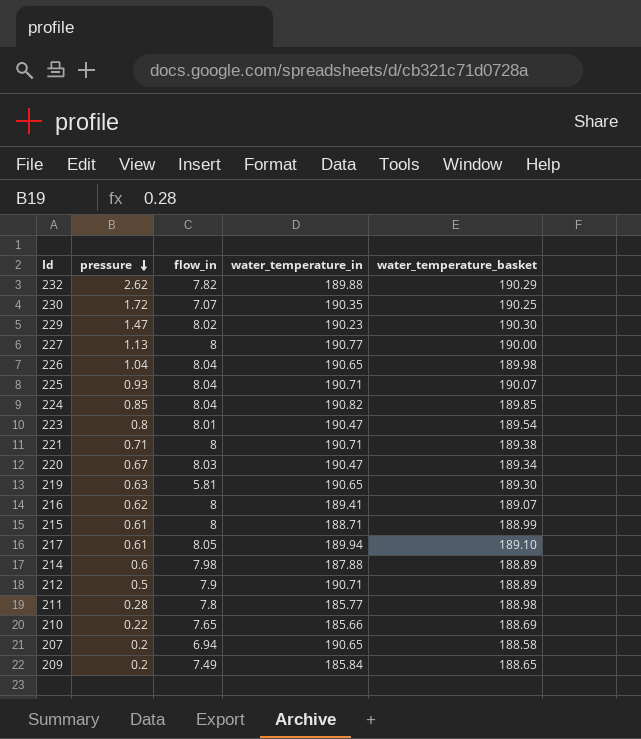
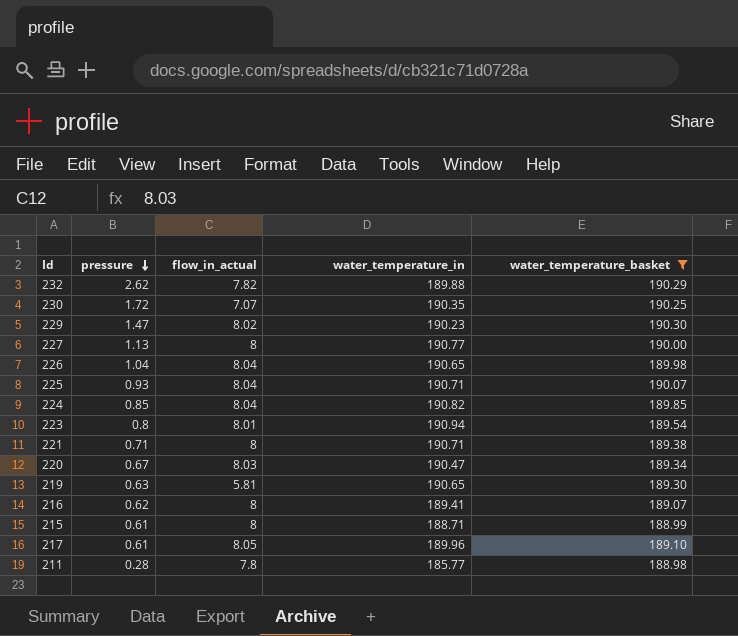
filter: none -> water_temperature_basket >= 188.98
column name: flow_in -> flow_in_actual
223 | water_temperature_in: 190.47 -> 190.94
217 | water_temperature_in: 189.94 -> 189.96

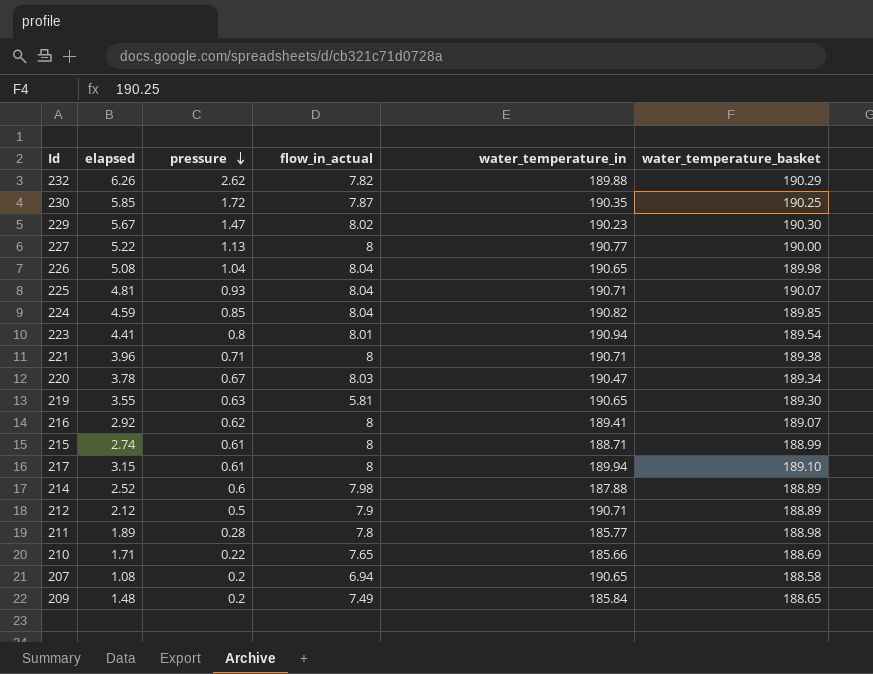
filter: water_temperature_basket >= 188.98 -> none
column elapsed | position: none -> 2
230 | flow_in_actual: 7.07 -> 7.87
217 | flow_in_actual: 8.05 -> 8
217 | water_temperature_in: 189.96 -> 189.94

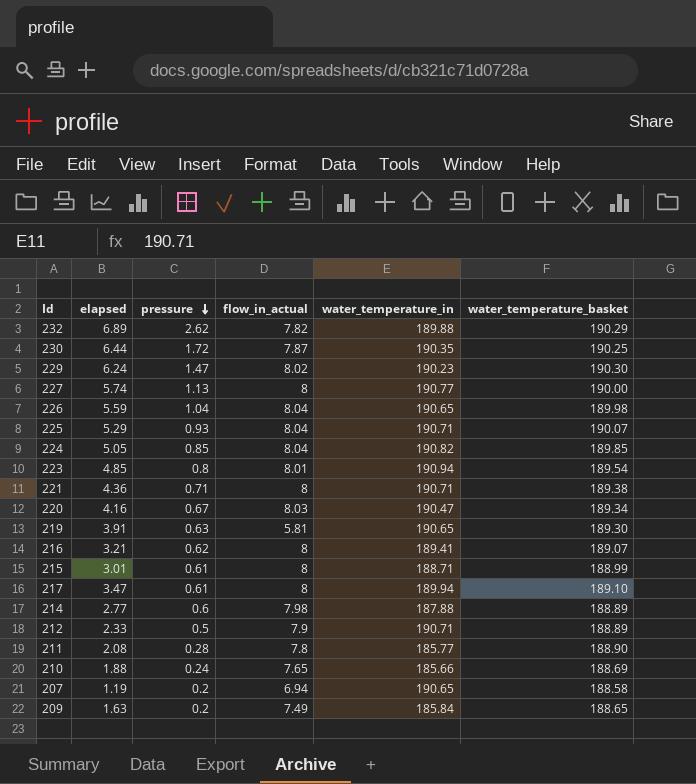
232 | elapsed: 6.26 -> 6.89
230 | elapsed: 5.85 -> 6.44
229 | elapsed: 5.67 -> 6.24
227 | elapsed: 5.22 -> 5.74
226 | elapsed: 5.08 -> 5.59
225 | elapsed: 4.81 -> 5.29
224 | elapsed: 4.59 -> 5.05
223 | elapsed: 4.41 -> 4.85
221 | elapsed: 3.96 -> 4.36
220 | elapsed: 3.78 -> 4.16
219 | elapsed: 3.55 -> 3.91
216 | elapsed: 2.92 -> 3.21
215 | elapsed: 2.74 -> 3.01
217 | elapsed: 3.15 -> 3.47
214 | elapsed: 2.52 -> 2.77
212 | elapsed: 2.12 -> 2.33
211 | elapsed: 1.89 -> 2.08
211 | water_temperature_basket: 188.98 -> 188.90
210 | elapsed: 1.71 -> 1.88
210 | pressure: 0.22 -> 0.24
207 | elapsed: 1.08 -> 1.19
209 | elapsed: 1.48 -> 1.63

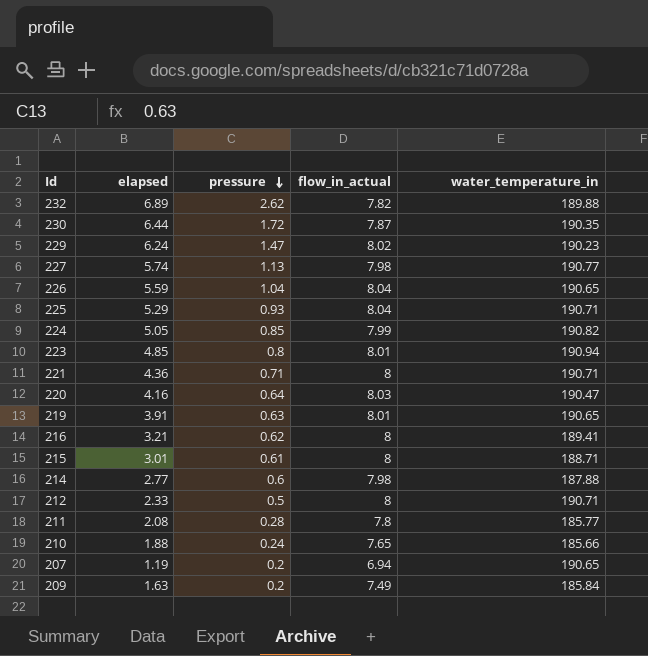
column water_temperature_basket | position: 6 -> none
row 217: 3.47 | 0.61 | 8 | 189.94 | 189.10 -> none
227 | flow_in_actual: 8 -> 7.98
224 | flow_in_actual: 8.04 -> 7.99
220 | pressure: 0.67 -> 0.64
219 | flow_in_actual: 5.81 -> 8.01
212 | flow_in_actual: 7.9 -> 8

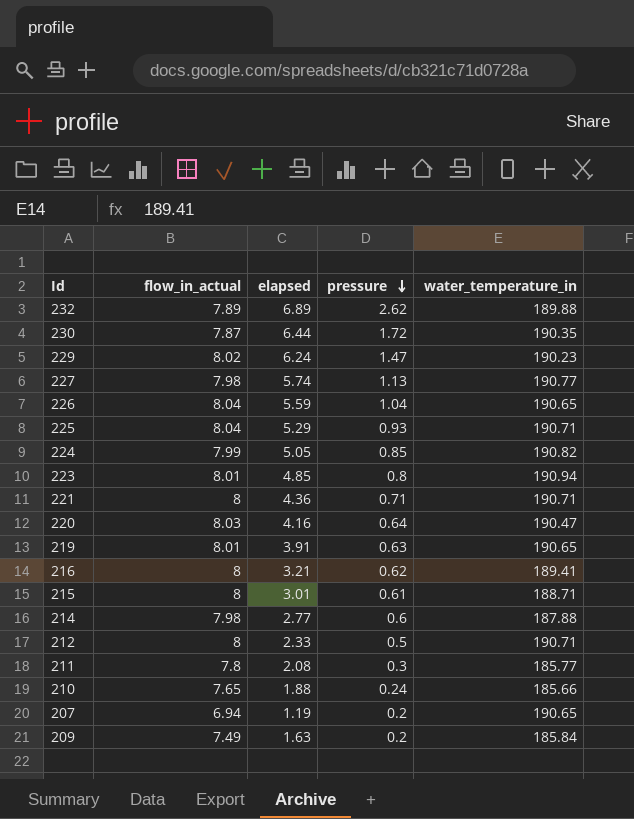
column flow_in_actual | position: 4 -> 2
232 | flow_in_actual: 7.82 -> 7.89
211 | pressure: 0.28 -> 0.3

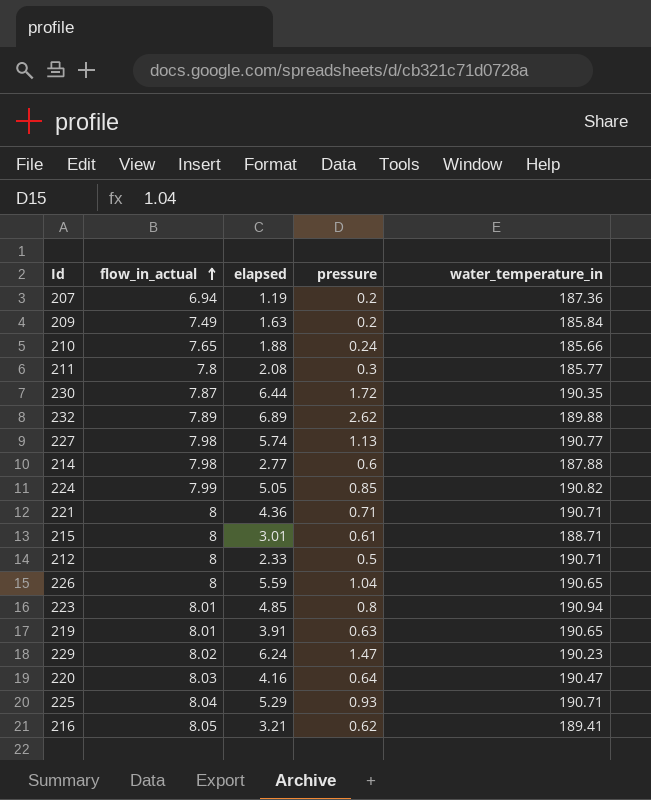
row order: pressure descending -> flow_in_actual ascending
207 | water_temperature_in: 190.65 -> 187.36
226 | flow_in_actual: 8.04 -> 8
216 | flow_in_actual: 8 -> 8.05

